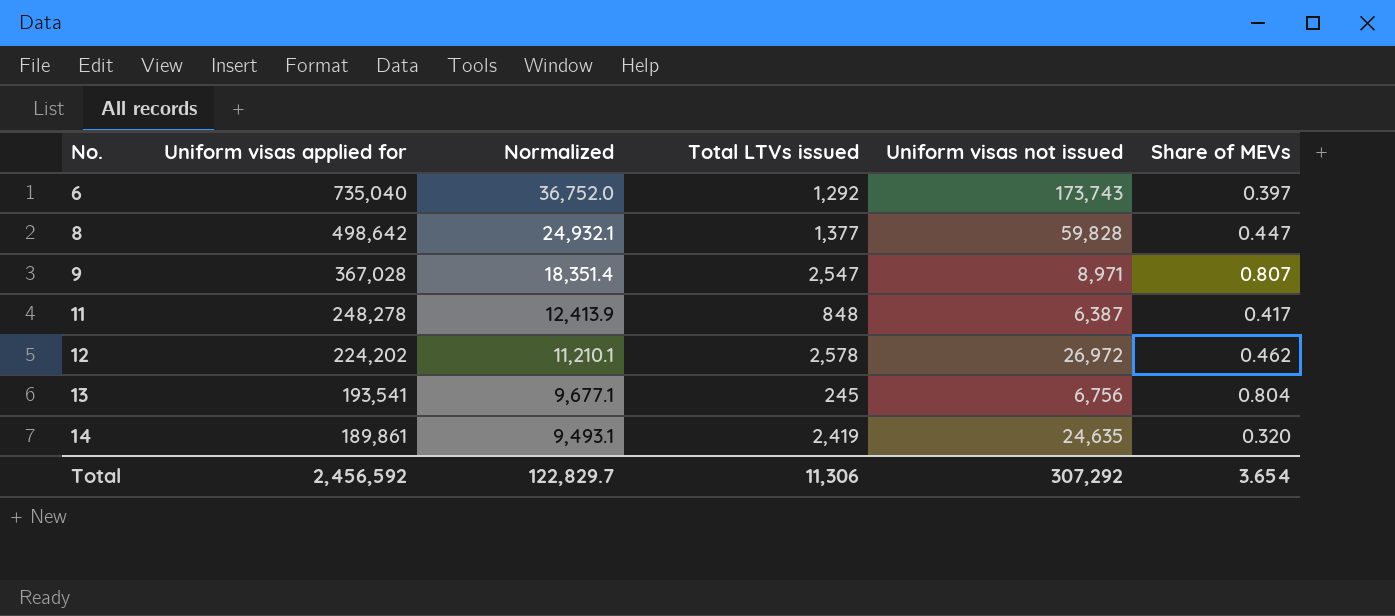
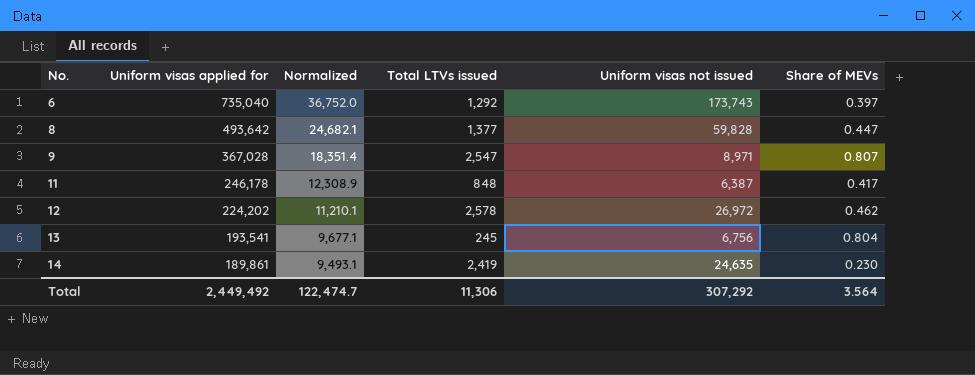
8 | Uniform visas applied for: 498,642 -> 493,642
8 | Normalized: 24,932.1 -> 24,682.1
11 | Uniform visas applied for: 248,278 -> 246,178
11 | Normalized: 12,413.9 -> 12,308.9
14 | Share of MEVs: 0.320 -> 0.230
Total | Uniform visas applied for: 2,456,592 -> 2,449,492
Total | Normalized: 122,829.7 -> 122,474.7
Total | Share of MEVs: 3.654 -> 3.564

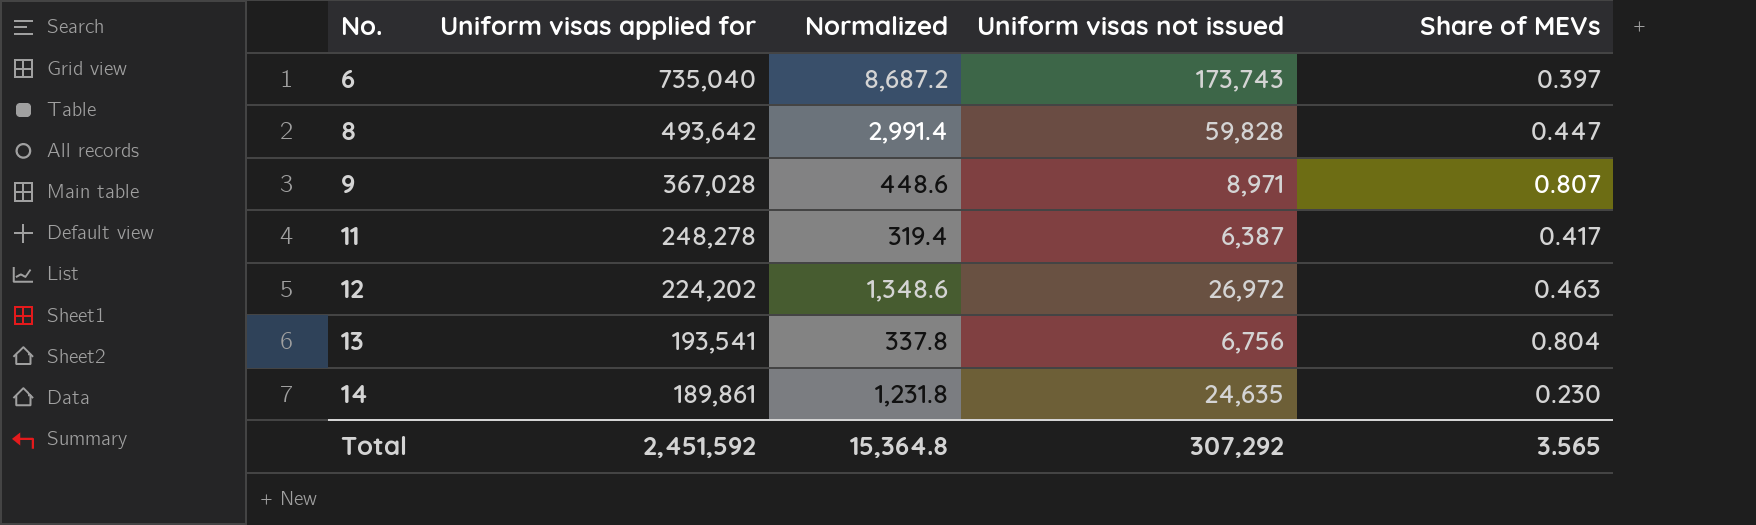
column Total LTVs issued | position: 4 -> none
column Normalized | formula: [Uniform visas applied for] * 0.05 -> [Uniform visas not issued] * 0.05
11 | Uniform visas applied for: 246,178 -> 248,278
12 | Share of MEVs: 0.462 -> 0.463
Total | Uniform visas applied for: 2,449,492 -> 2,451,592
Total | Normalized: 122,474.7 -> 15,364.8
Total | Share of MEVs: 3.564 -> 3.565

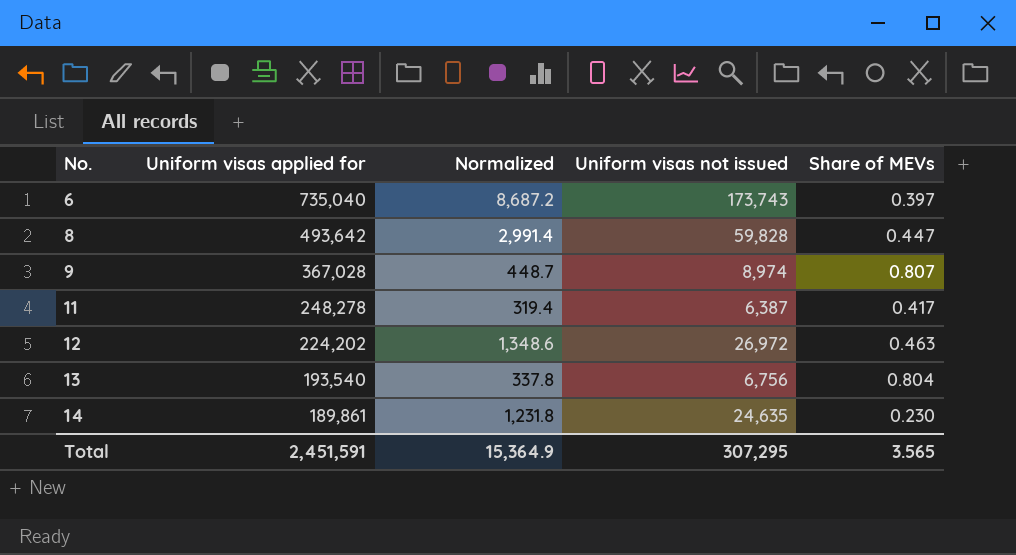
9 | Normalized: 448.6 -> 448.7
9 | Uniform visas not issued: 8,971 -> 8,974
13 | Uniform visas applied for: 193,541 -> 193,540
Total | Uniform visas applied for: 2,451,592 -> 2,451,591
Total | Normalized: 15,364.8 -> 15,364.9
Total | Uniform visas not issued: 307,292 -> 307,295

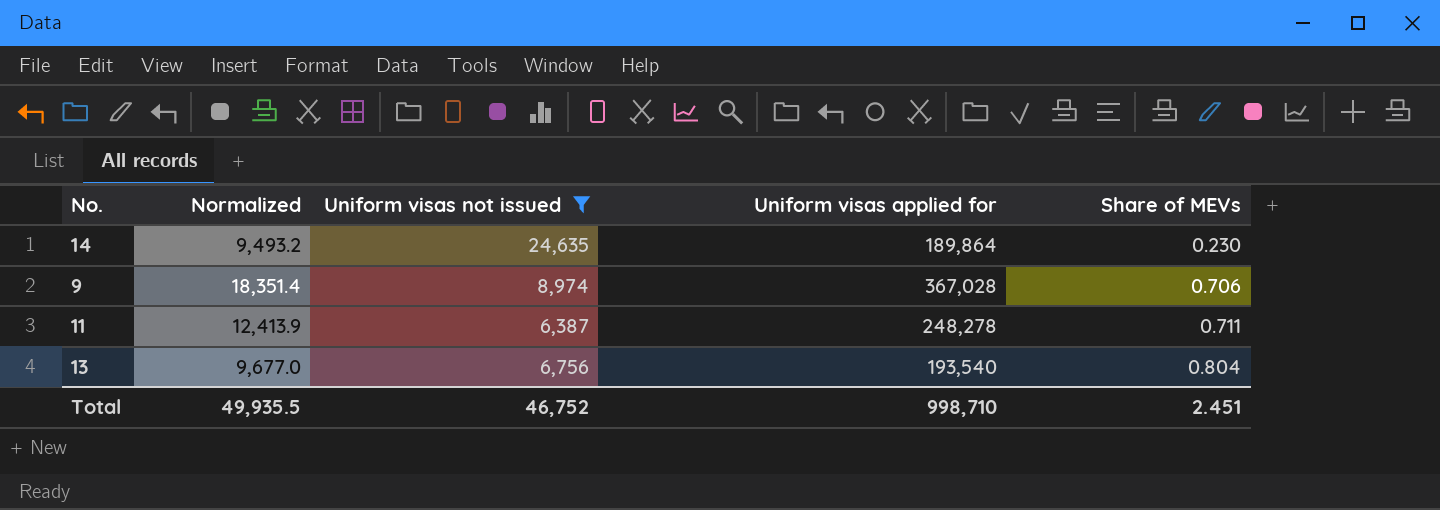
filter: none -> Uniform visas not issued <= 24,635
row order: No. ascending -> Share of MEVs ascending
column Normalized | formula: [Uniform visas not issued] * 0.05 -> [Uniform visas applied for] * 0.05
column Uniform visas applied for | position: 2 -> 4
14 | Uniform visas applied for: 189,861 -> 189,864
9 | Share of MEVs: 0.807 -> 0.706
11 | Share of MEVs: 0.417 -> 0.711
Total | Normalized: 15,364.9 -> 49,935.5
Total | Uniform visas not issued: 307,295 -> 46,752
Total | Uniform visas applied for: 2,451,591 -> 998,710
Total | Share of MEVs: 3.565 -> 2.451

